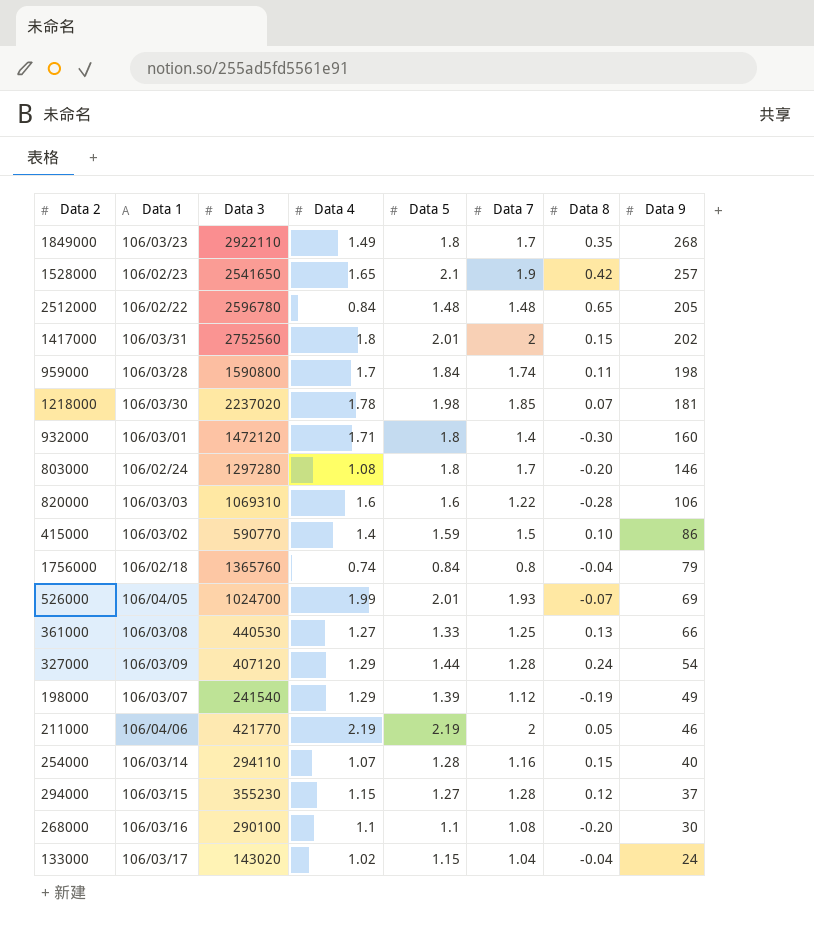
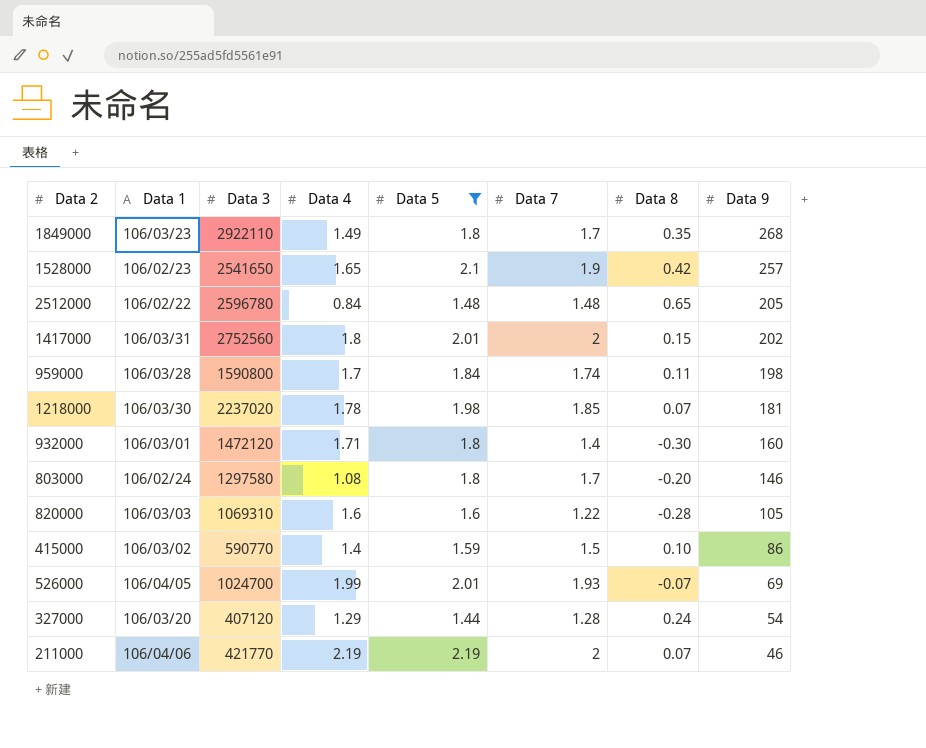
filter: none -> Data 5 >= 1.44
803000 | Data 3: 1297280 -> 1297580
820000 | Data 9: 106 -> 105
327000 | Data 1: 106/03/09 -> 106/03/20
211000 | Data 8: 0.05 -> 0.07

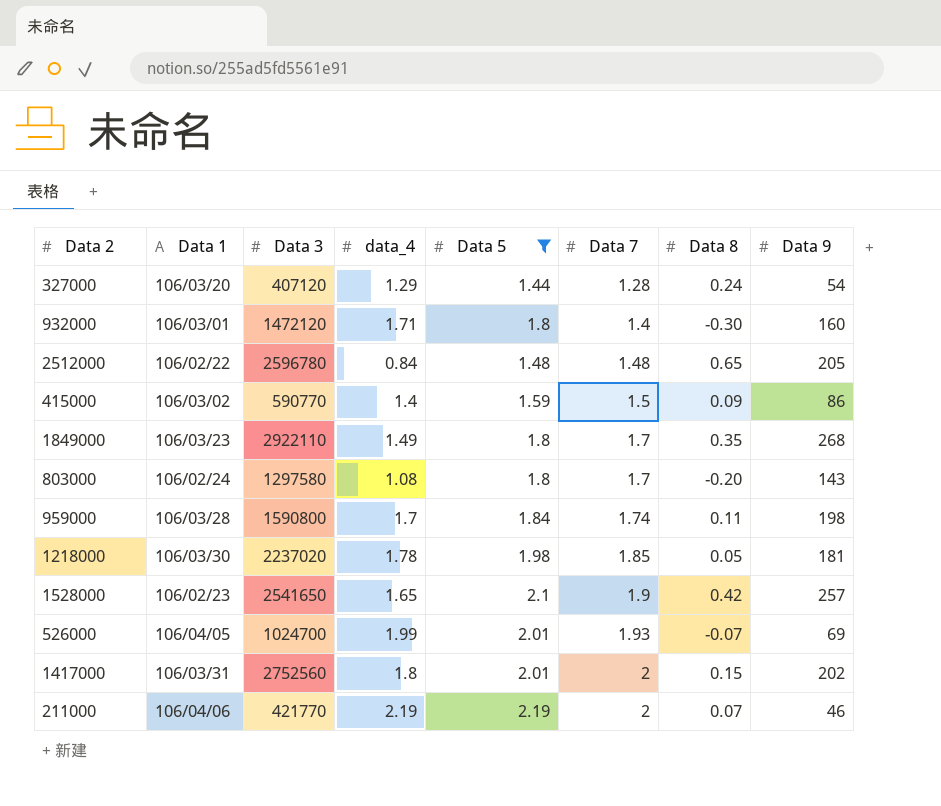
row order: Data 9 descending -> Data 7 ascending
column name: Data 4 -> data_4
row 820000: 106/03/03 | 1069310 | 1.6 | 1.6 | 1.22 | -0.28 | 105 -> none
415000 | Data 8: 0.10 -> 0.09
803000 | Data 9: 146 -> 143
1218000 | Data 8: 0.07 -> 0.05

